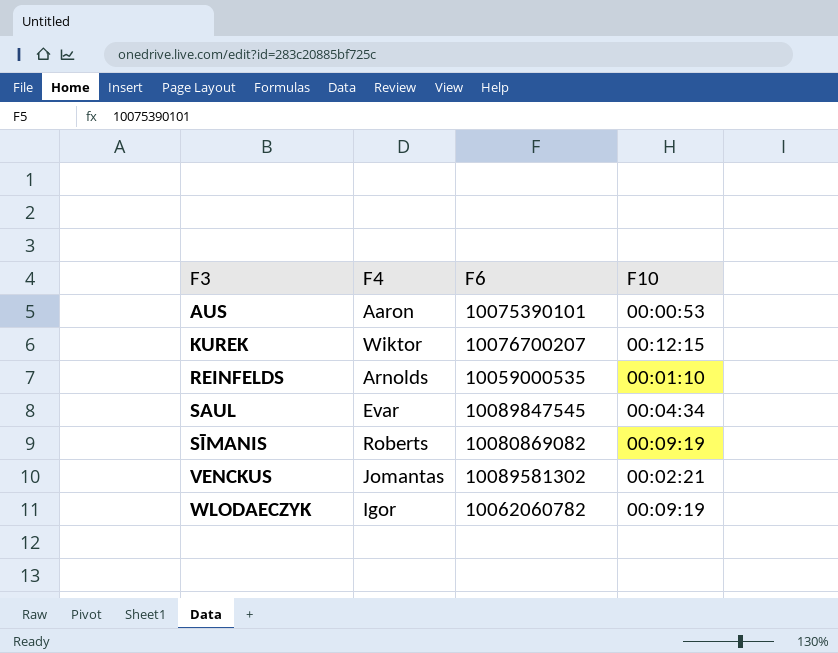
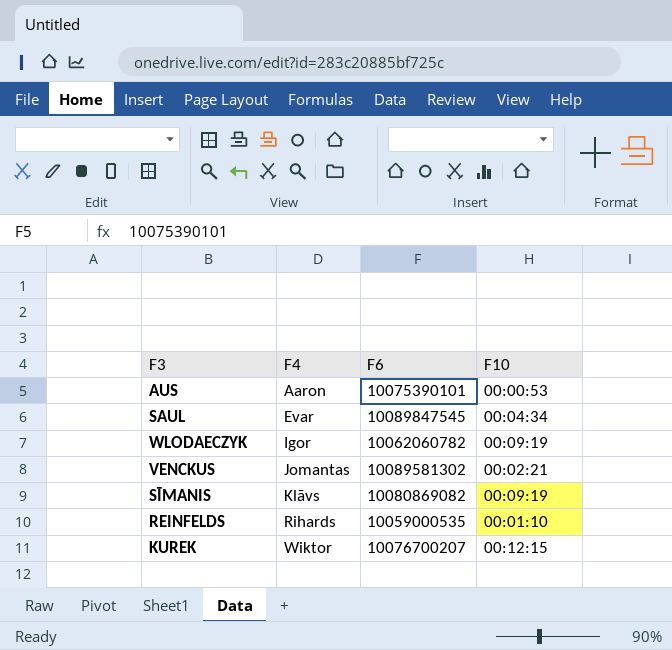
row order: F3 ascending -> F4 ascending
SĪMANIS | F4: Roberts -> Klāvs
REINFELDS | F4: Arnolds -> Rihards

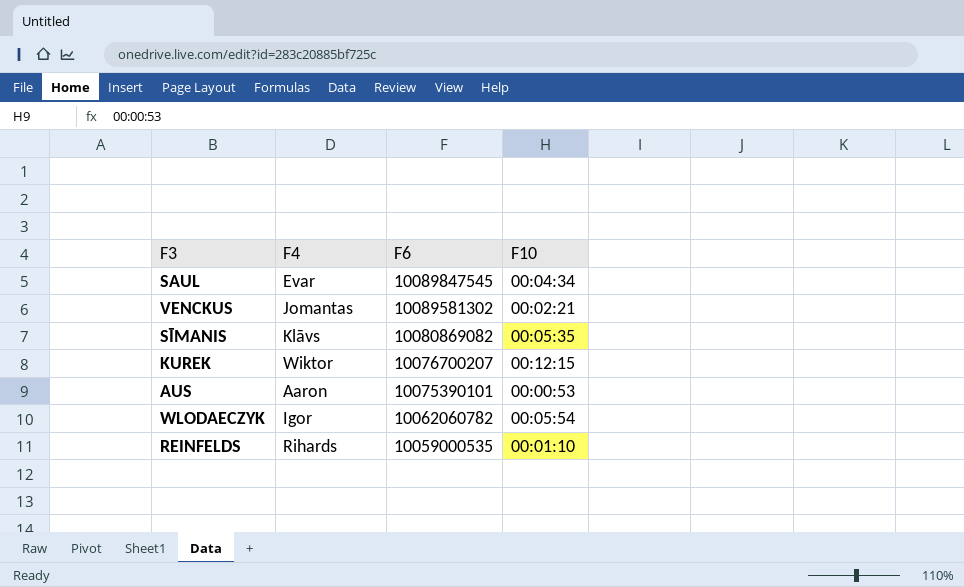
row order: F4 ascending -> F6 descending
SĪMANIS | F10: 00:09:19 -> 00:05:35
WLODAECZYK | F10: 00:09:19 -> 00:05:54

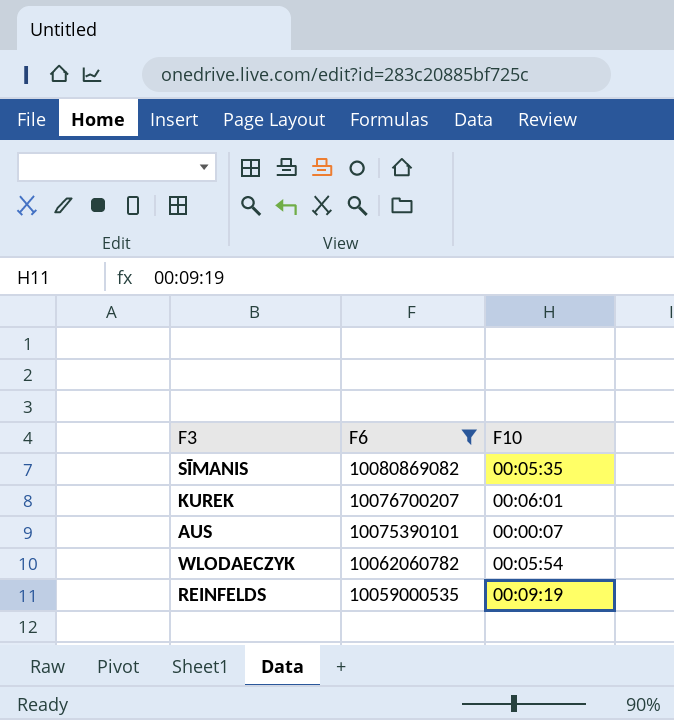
filter: none -> F6 <= 10080869082
column F4 | position: 2 -> none
KUREK | F10: 00:12:15 -> 00:06:01
AUS | F10: 00:00:53 -> 00:00:07
REINFELDS | F10: 00:01:10 -> 00:09:19

